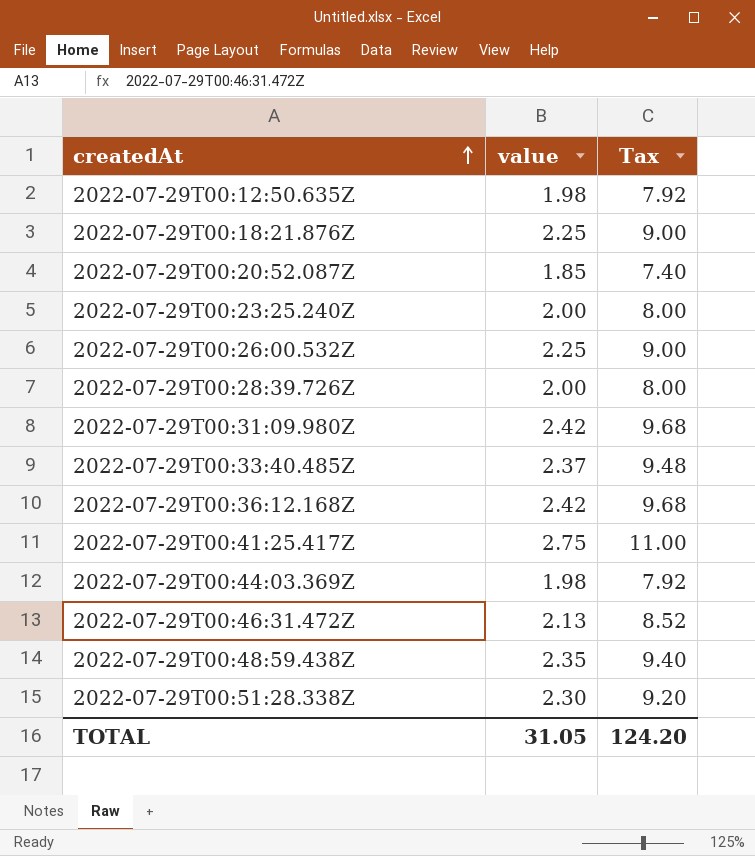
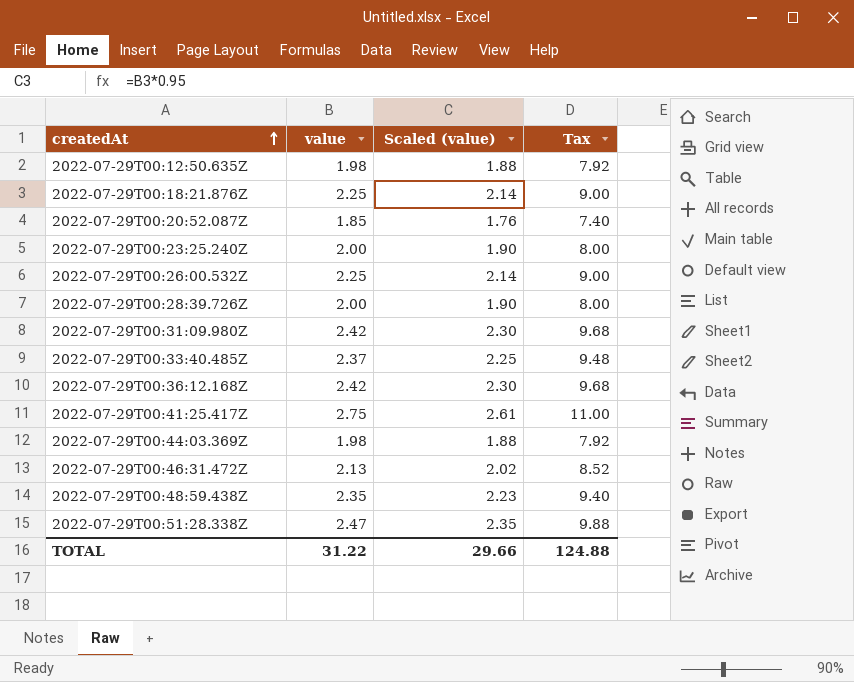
column Scaled (value) | formula: none -> [value] * 0.95
2022-07-29T00:51:28.338Z | value: 2.30 -> 2.47
2022-07-29T00:51:28.338Z | Tax: 9.20 -> 9.88
TOTAL | value: 31.05 -> 31.22
TOTAL | Tax: 124.20 -> 124.88

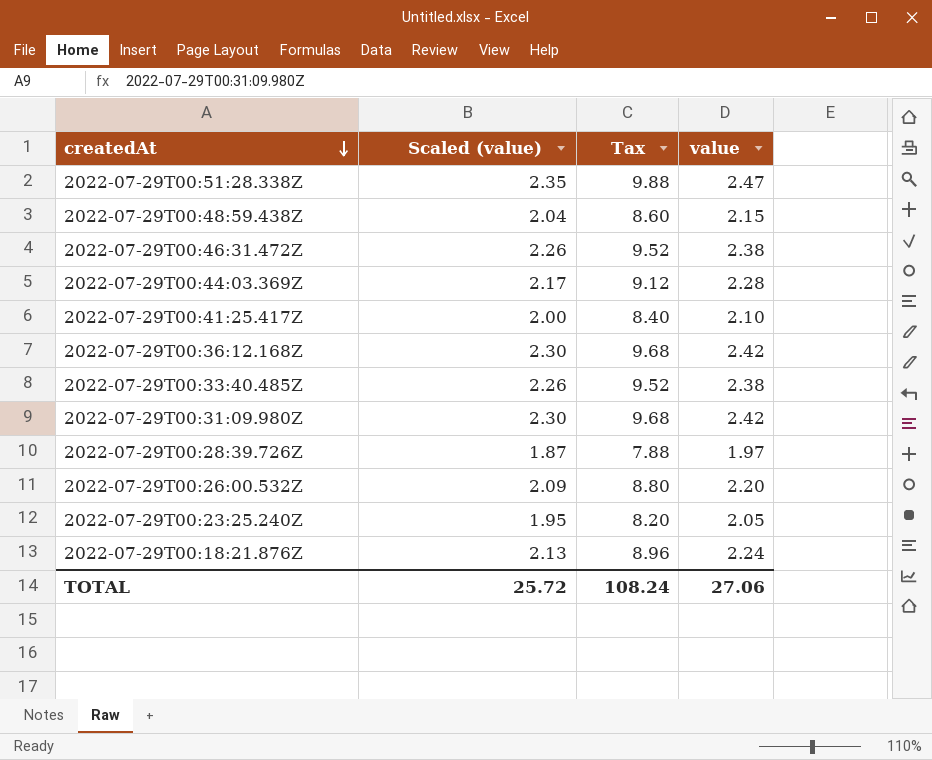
row order: createdAt ascending -> createdAt descending
column value | position: 2 -> 4
row 2022-07-29T00:12:50.635Z: 1.98 | 1.88 | 7.92 -> none
row 2022-07-29T00:20:52.087Z: 1.85 | 1.76 | 7.40 -> none
2022-07-29T00:48:59.438Z | Scaled (value): 2.23 -> 2.04
2022-07-29T00:48:59.438Z | Tax: 9.40 -> 8.60
2022-07-29T00:48:59.438Z | value: 2.35 -> 2.15
2022-07-29T00:46:31.472Z | Scaled (value): 2.02 -> 2.26
2022-07-29T00:46:31.472Z | Tax: 8.52 -> 9.52
2022-07-29T00:46:31.472Z | value: 2.13 -> 2.38
2022-07-29T00:44:03.369Z | Scaled (value): 1.88 -> 2.17
2022-07-29T00:44:03.369Z | Tax: 7.92 -> 9.12
2022-07-29T00:44:03.369Z | value: 1.98 -> 2.28
2022-07-29T00:41:25.417Z | Scaled (value): 2.61 -> 2.00
2022-07-29T00:41:25.417Z | Tax: 11.00 -> 8.40
2022-07-29T00:41:25.417Z | value: 2.75 -> 2.10
2022-07-29T00:33:40.485Z | Scaled (value): 2.25 -> 2.26
2022-07-29T00:33:40.485Z | Tax: 9.48 -> 9.52
2022-07-29T00:33:40.485Z | value: 2.37 -> 2.38
2022-07-29T00:28:39.726Z | Scaled (value): 1.90 -> 1.87
2022-07-29T00:28:39.726Z | Tax: 8.00 -> 7.88
2022-07-29T00:28:39.726Z | value: 2.00 -> 1.97
2022-07-29T00:26:00.532Z | Scaled (value): 2.14 -> 2.09
2022-07-29T00:26:00.532Z | Tax: 9.00 -> 8.80
2022-07-29T00:26:00.532Z | value: 2.25 -> 2.20
2022-07-29T00:23:25.240Z | Scaled (value): 1.90 -> 1.95
2022-07-29T00:23:25.240Z | Tax: 8.00 -> 8.20
2022-07-29T00:23:25.240Z | value: 2.00 -> 2.05
2022-07-29T00:18:21.876Z | Scaled (value): 2.14 -> 2.13
2022-07-29T00:18:21.876Z | Tax: 9.00 -> 8.96
2022-07-29T00:18:21.876Z | value: 2.25 -> 2.24
TOTAL | Scaled (value): 29.66 -> 25.72
TOTAL | Tax: 124.88 -> 108.24
TOTAL | value: 31.22 -> 27.06

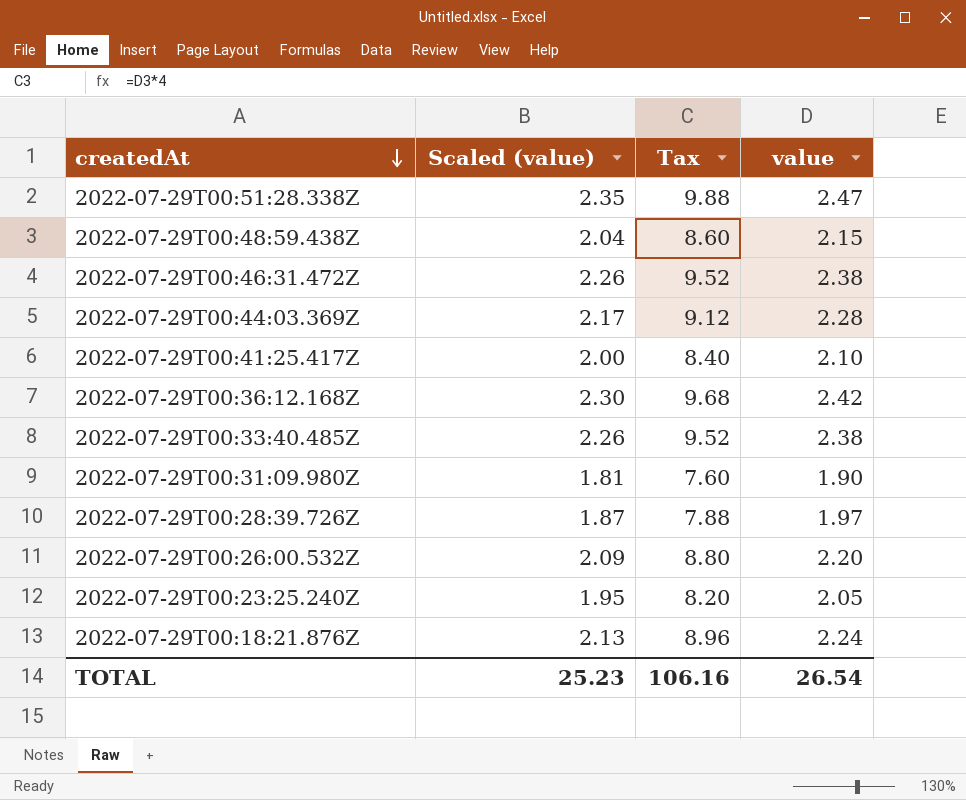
2022-07-29T00:31:09.980Z | Scaled (value): 2.30 -> 1.81
2022-07-29T00:31:09.980Z | Tax: 9.68 -> 7.60
2022-07-29T00:31:09.980Z | value: 2.42 -> 1.90
TOTAL | Scaled (value): 25.72 -> 25.23
TOTAL | Tax: 108.24 -> 106.16
TOTAL | value: 27.06 -> 26.54

